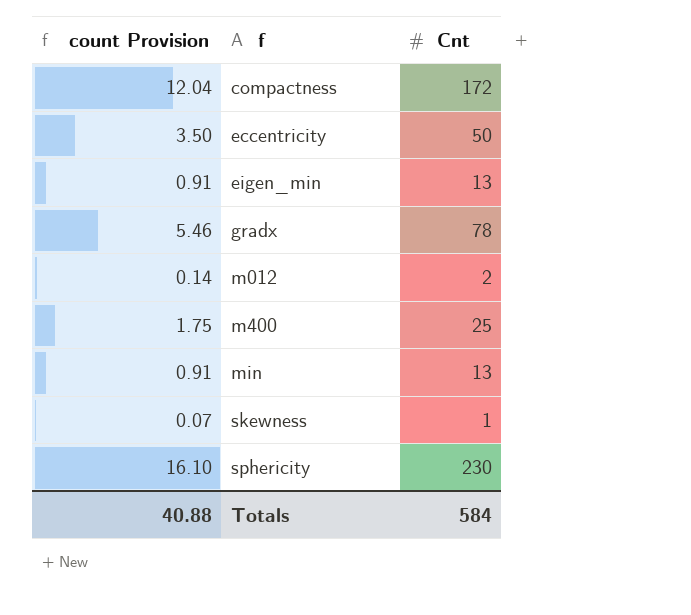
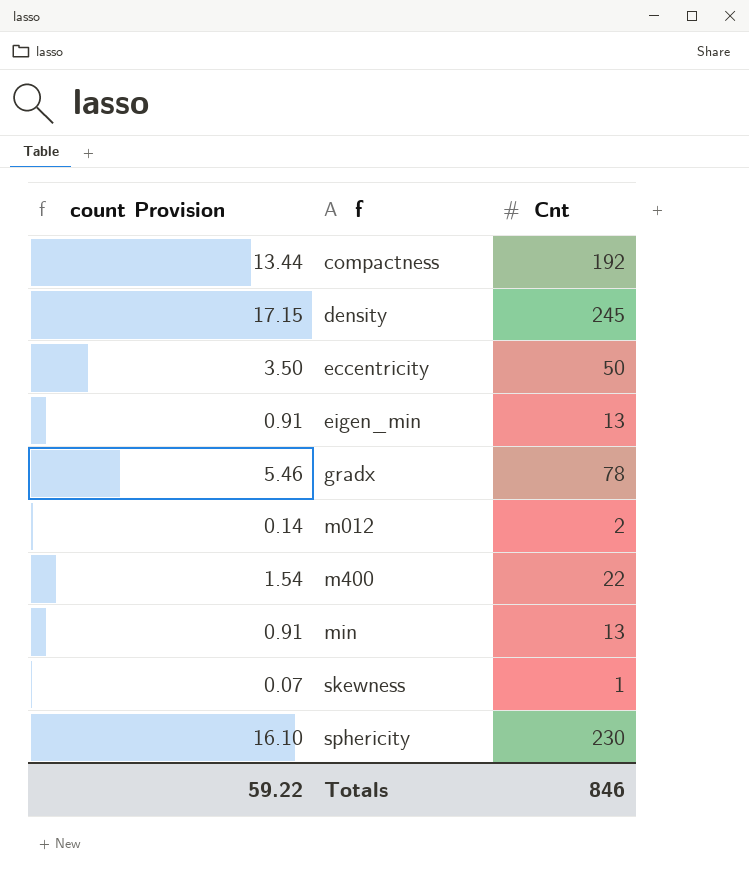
compactness | count Provision: 12.04 -> 13.44
compactness | Cnt: 172 -> 192
row density: none -> 17.15 | 245
m400 | count Provision: 1.75 -> 1.54
m400 | Cnt: 25 -> 22
Totals | count Provision: 40.88 -> 59.22
Totals | Cnt: 584 -> 846

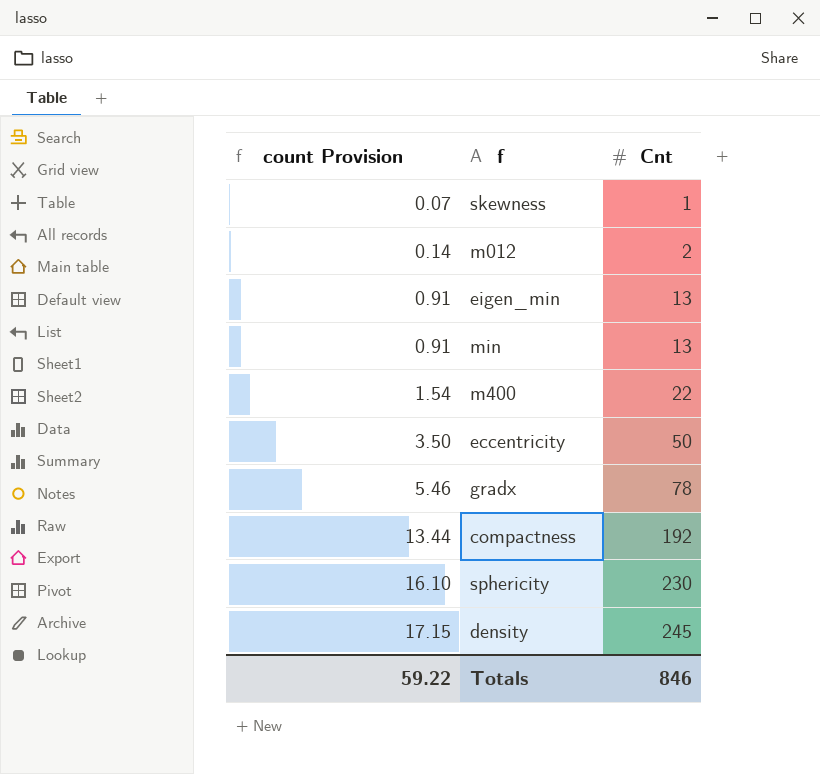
row order: f ascending -> count Provision ascending

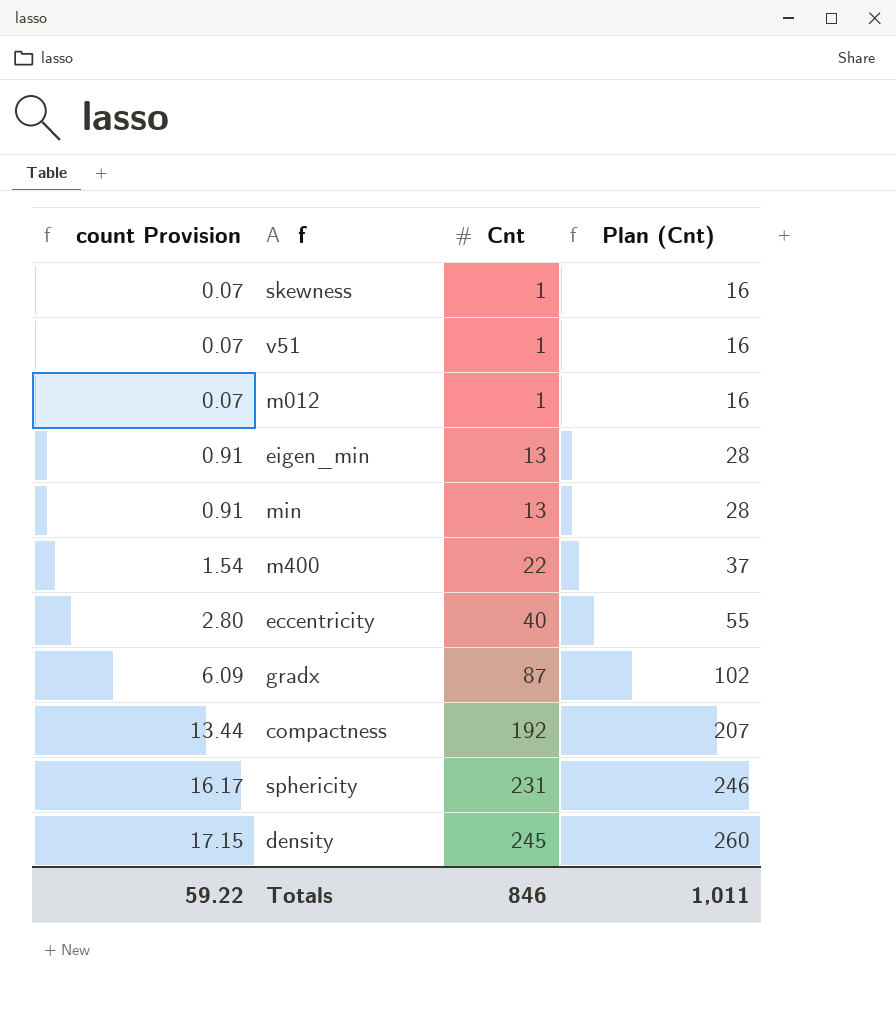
column Plan (Cnt) | formula: none -> [Cnt] + 15
row v51: none -> 0.07 | 1 | 16
m012 | count Provision: 0.14 -> 0.07
m012 | Cnt: 2 -> 1
eccentricity | count Provision: 3.50 -> 2.80
eccentricity | Cnt: 50 -> 40
gradx | count Provision: 5.46 -> 6.09
gradx | Cnt: 78 -> 87
sphericity | count Provision: 16.10 -> 16.17
sphericity | Cnt: 230 -> 231

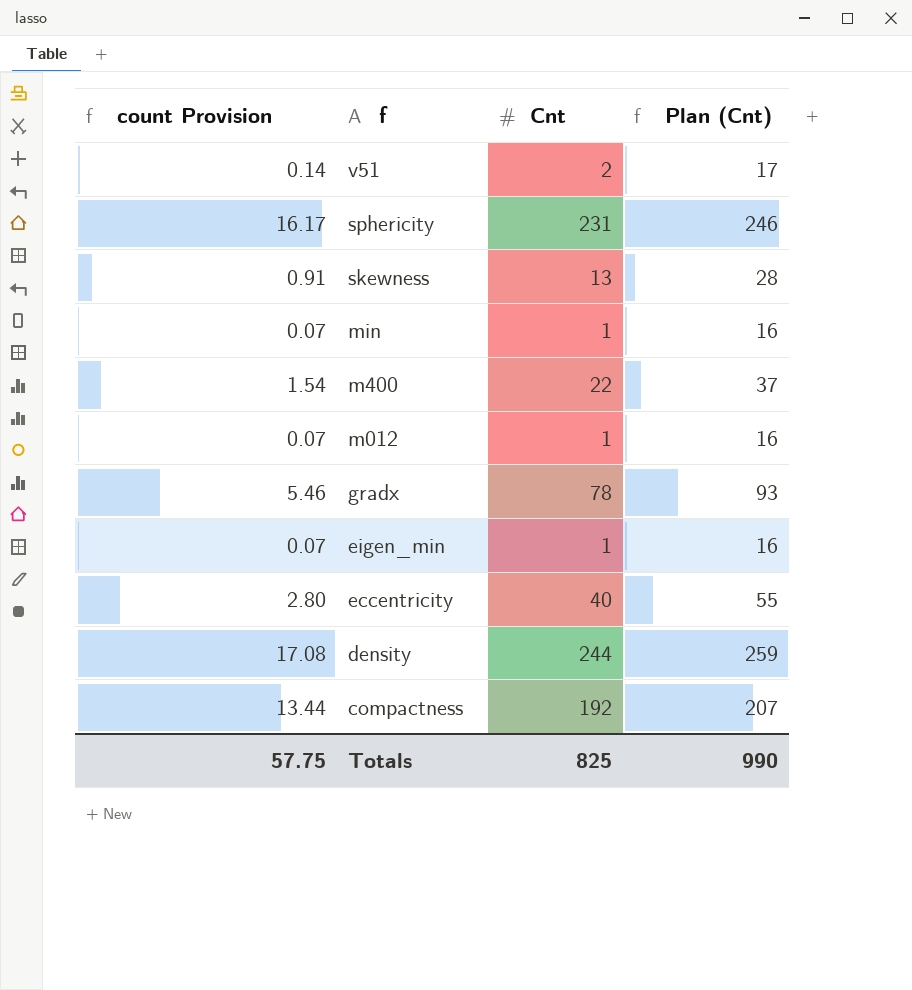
row order: count Provision ascending -> f descending
v51 | count Provision: 0.07 -> 0.14
v51 | Cnt: 1 -> 2
v51 | Plan (Cnt): 16 -> 17
skewness | count Provision: 0.07 -> 0.91
skewness | Cnt: 1 -> 13
skewness | Plan (Cnt): 16 -> 28
min | count Provision: 0.91 -> 0.07
min | Cnt: 13 -> 1
min | Plan (Cnt): 28 -> 16
gradx | count Provision: 6.09 -> 5.46
gradx | Cnt: 87 -> 78
gradx | Plan (Cnt): 102 -> 93
eigen_min | count Provision: 0.91 -> 0.07
eigen_min | Cnt: 13 -> 1
eigen_min | Plan (Cnt): 28 -> 16
density | count Provision: 17.15 -> 17.08
density | Cnt: 245 -> 244
density | Plan (Cnt): 260 -> 259
Totals | count Provision: 59.22 -> 57.75
Totals | Cnt: 846 -> 825
Totals | Plan (Cnt): 1,011 -> 990

